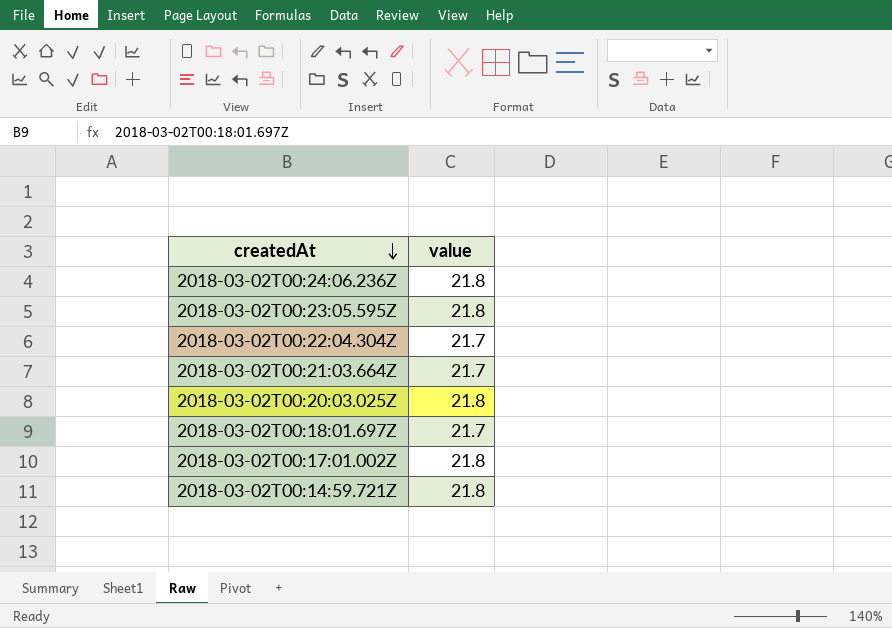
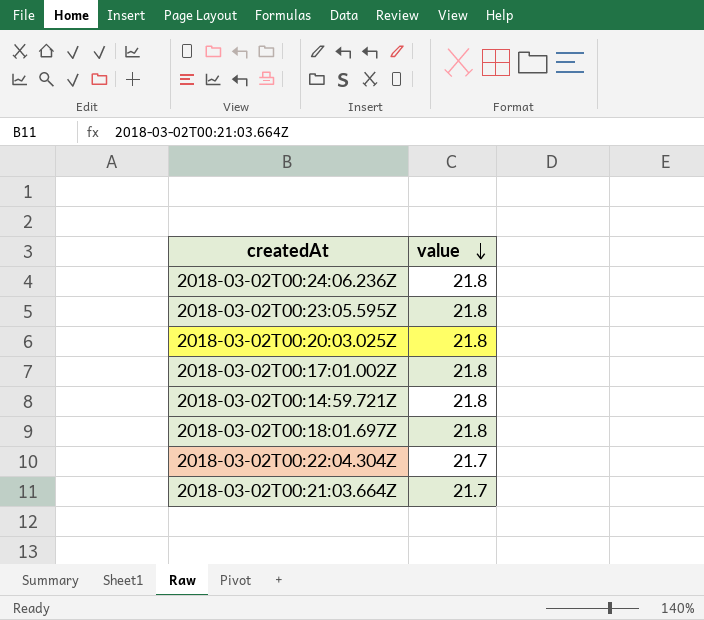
row order: createdAt descending -> value descending
2018-03-02T00:18:01.697Z | value: 21.7 -> 21.8

